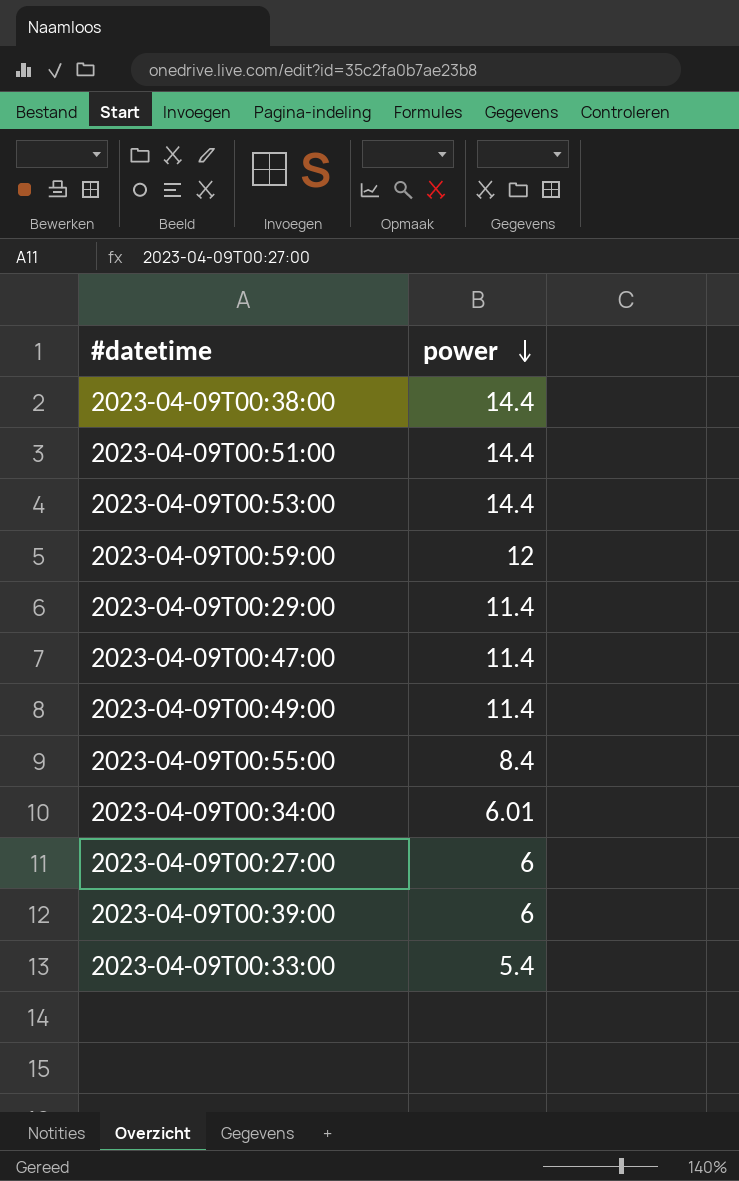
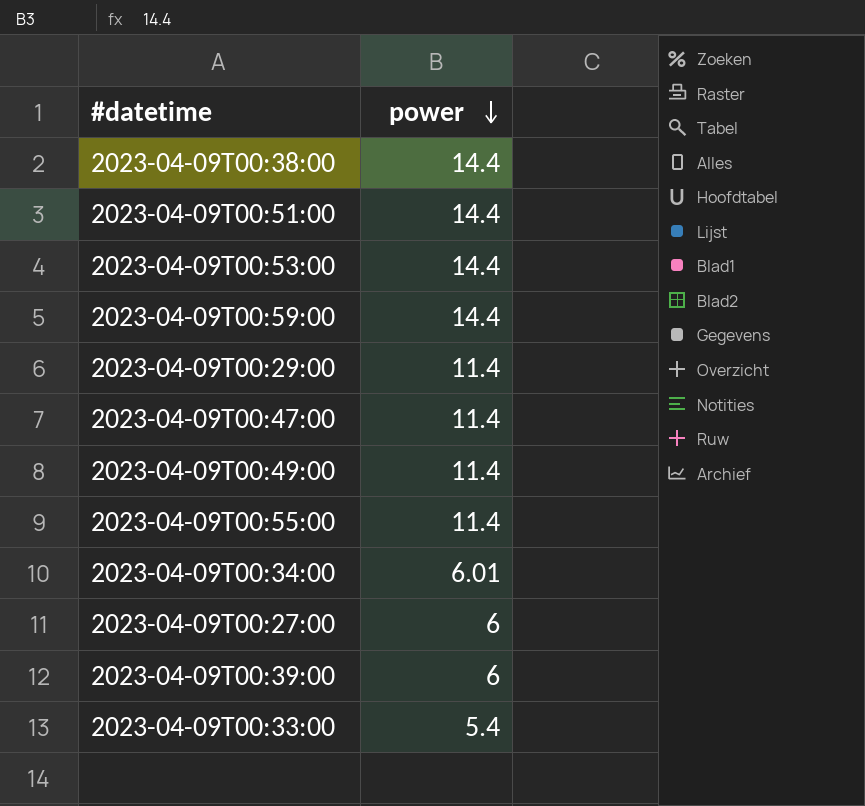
2023-04-09T00:59:00 | power: 12 -> 14.4
2023-04-09T00:55:00 | power: 8.4 -> 11.4

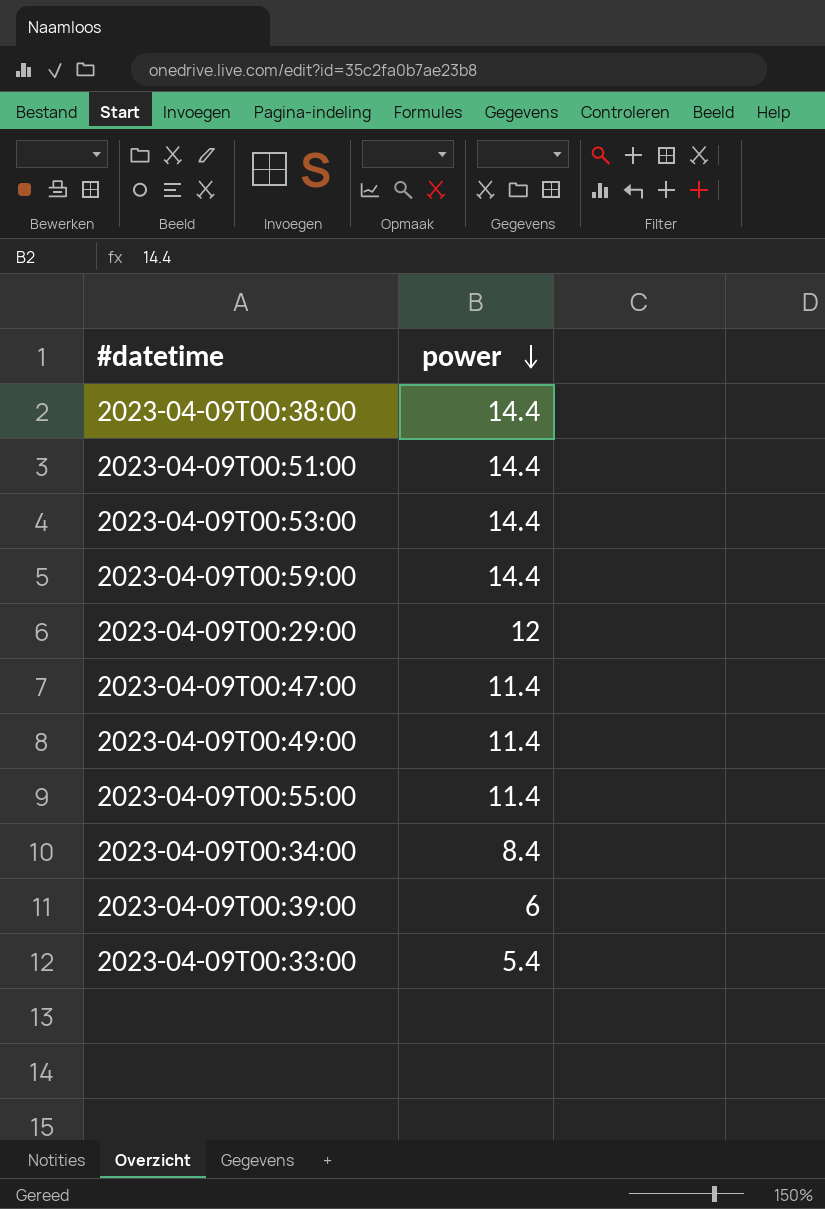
row 2023-04-09T00:27:00: 6 -> none
2023-04-09T00:29:00 | power: 11.4 -> 12
2023-04-09T00:34:00 | power: 6.01 -> 8.4

